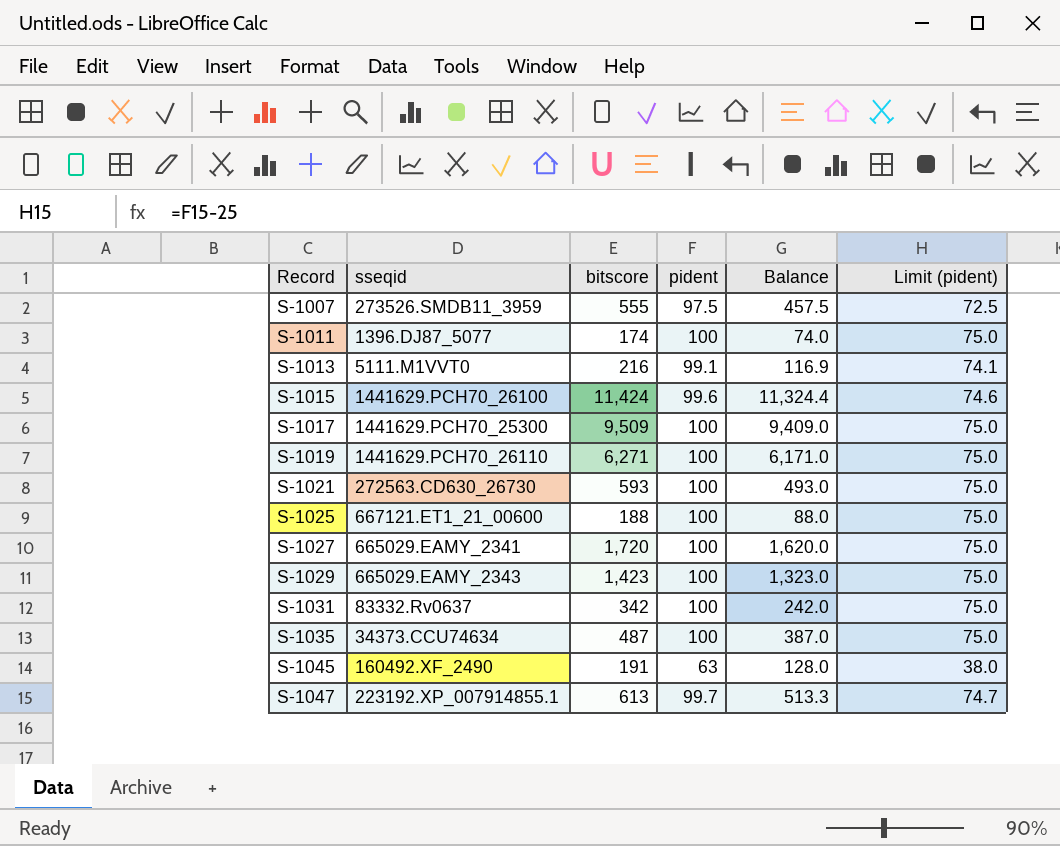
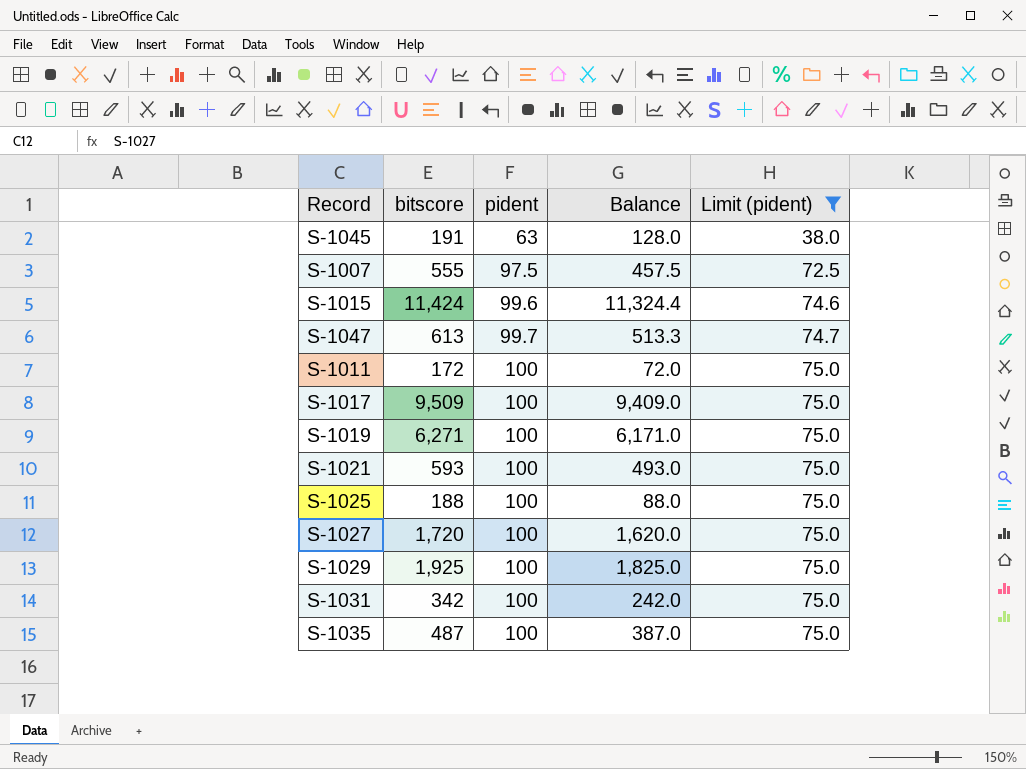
filter: none -> Limit (pident) != 74.1
row order: Record ascending -> pident ascending
column sseqid | position: 2 -> none
S-1011 | bitscore: 174 -> 172
S-1011 | Balance: 74.0 -> 72.0
S-1029 | bitscore: 1,423 -> 1,925
S-1029 | Balance: 1,323.0 -> 1,825.0

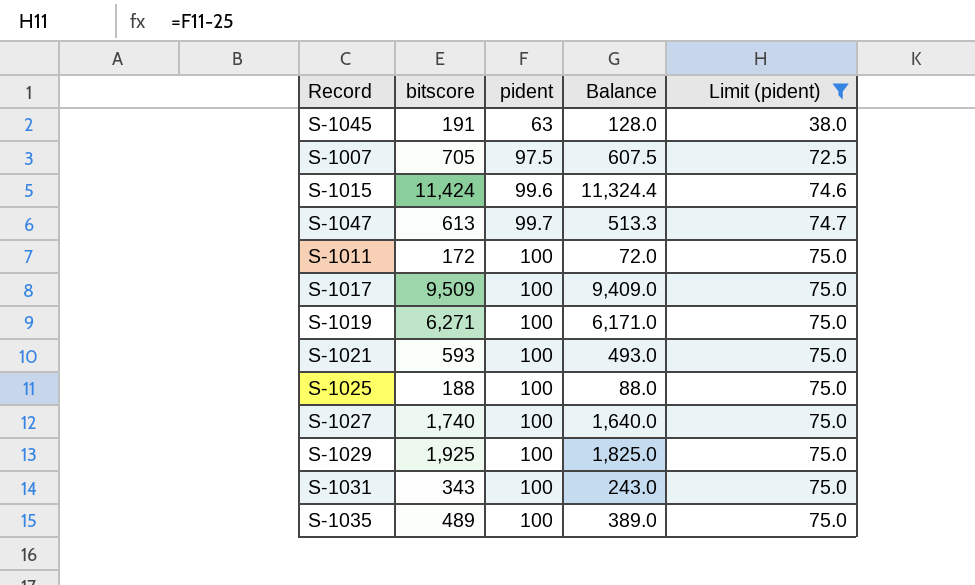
S-1007 | bitscore: 555 -> 705
S-1007 | Balance: 457.5 -> 607.5
S-1027 | bitscore: 1,720 -> 1,740
S-1027 | Balance: 1,620.0 -> 1,640.0
S-1031 | bitscore: 342 -> 343
S-1031 | Balance: 242.0 -> 243.0
S-1035 | bitscore: 487 -> 489
S-1035 | Balance: 387.0 -> 389.0

